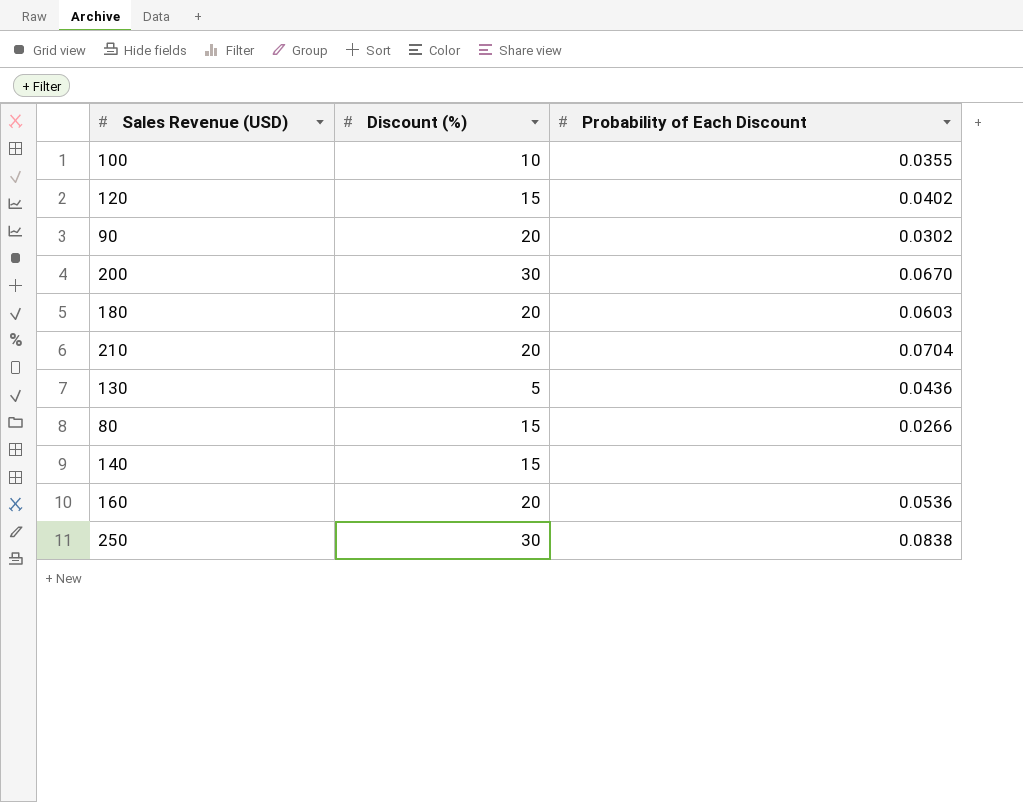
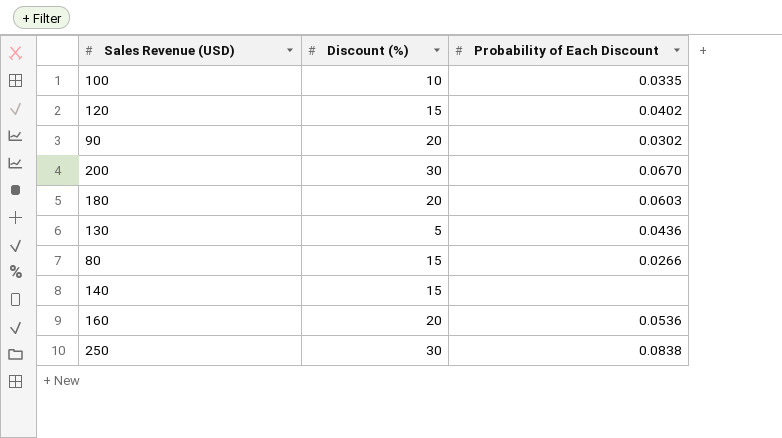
row 210: 20 | 0.0704 -> none
100 | Probability of Each Discount: 0.0355 -> 0.0335

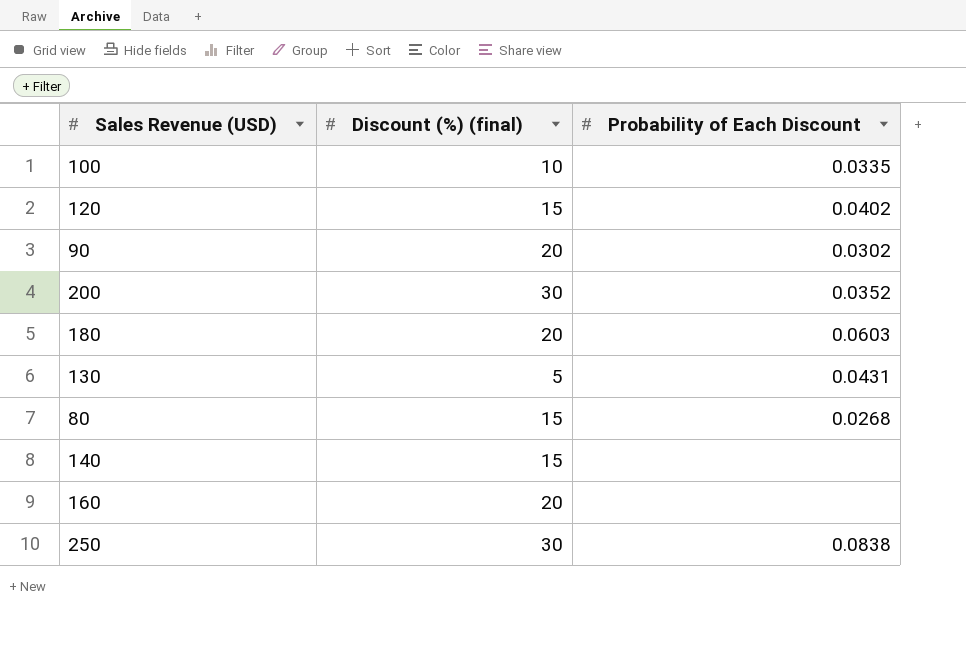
column name: Discount (%) -> Discount (%) (final)
200 | Probability of Each Discount: 0.0670 -> 0.0352
130 | Probability of Each Discount: 0.0436 -> 0.0431
80 | Probability of Each Discount: 0.0266 -> 0.0268
160 | Probability of Each Discount: 0.0536 -> none

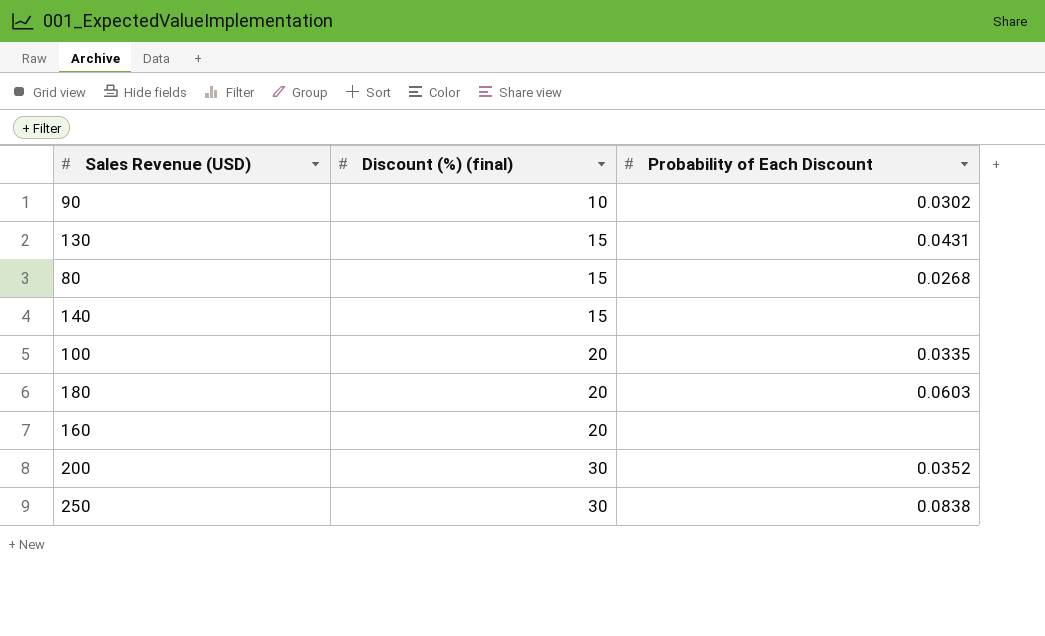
row order: none -> Discount (%) (final) ascending
row 120: 15 | 0.0402 -> none
90 | Discount (%) (final): 20 -> 10
130 | Discount (%) (final): 5 -> 15
100 | Discount (%) (final): 10 -> 20

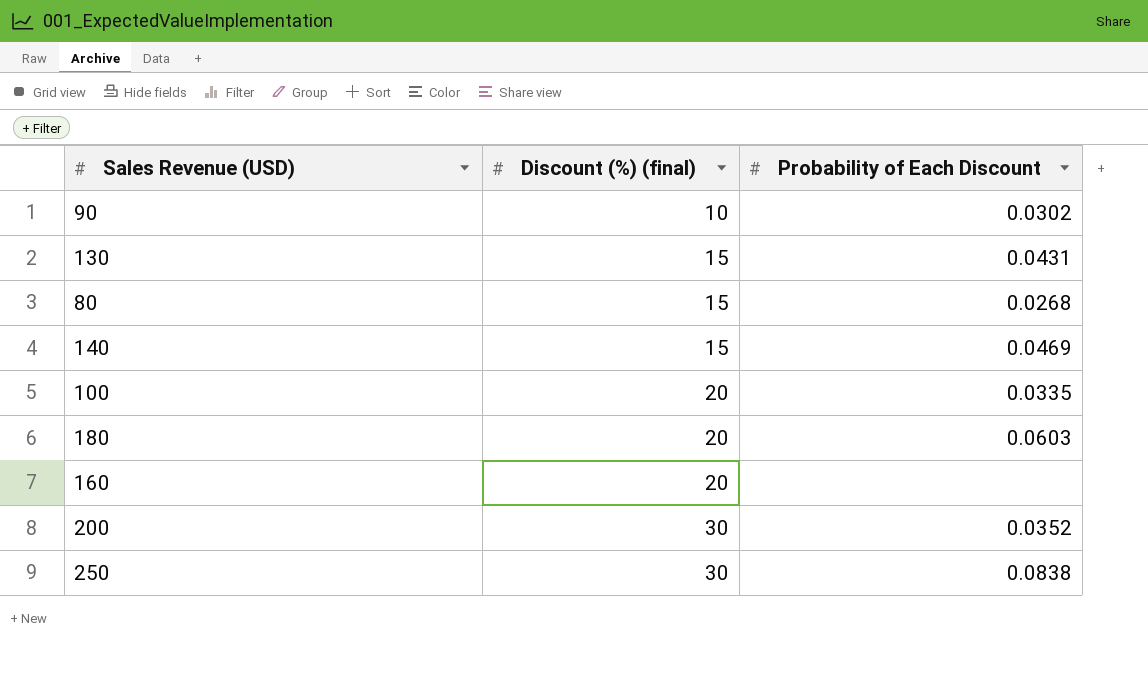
140 | Probability of Each Discount: none -> 0.0469

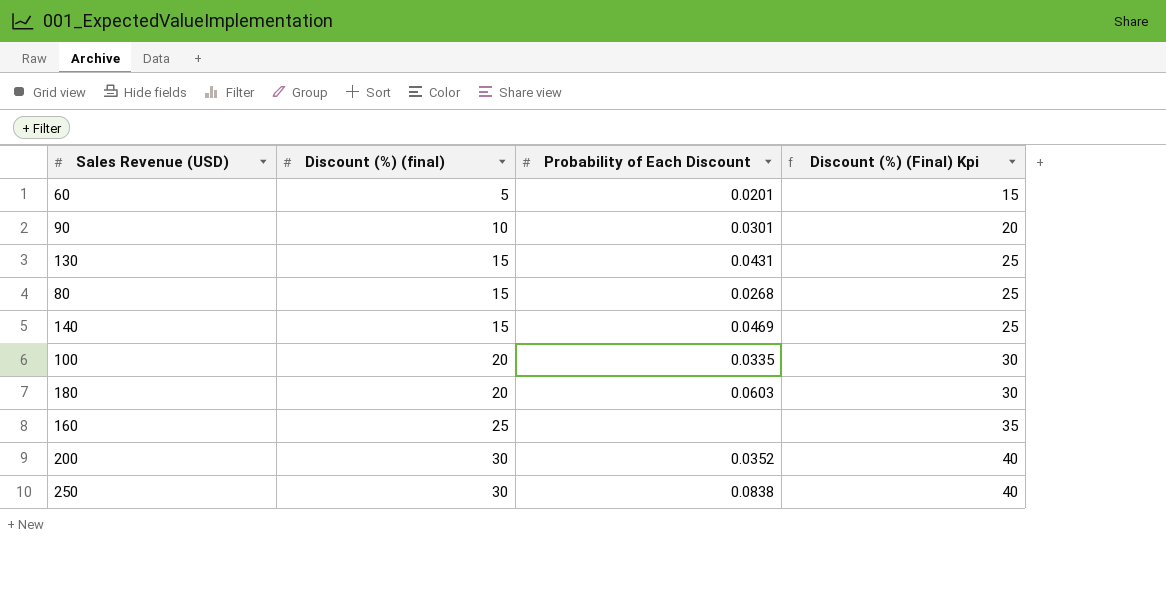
column Discount (%) (Final) Kpi | formula: none -> [Discount (%) (final)] + 10
row 60: none -> 5 | 0.0201 | 15
90 | Probability of Each Discount: 0.0302 -> 0.0301
160 | Discount (%) (final): 20 -> 25

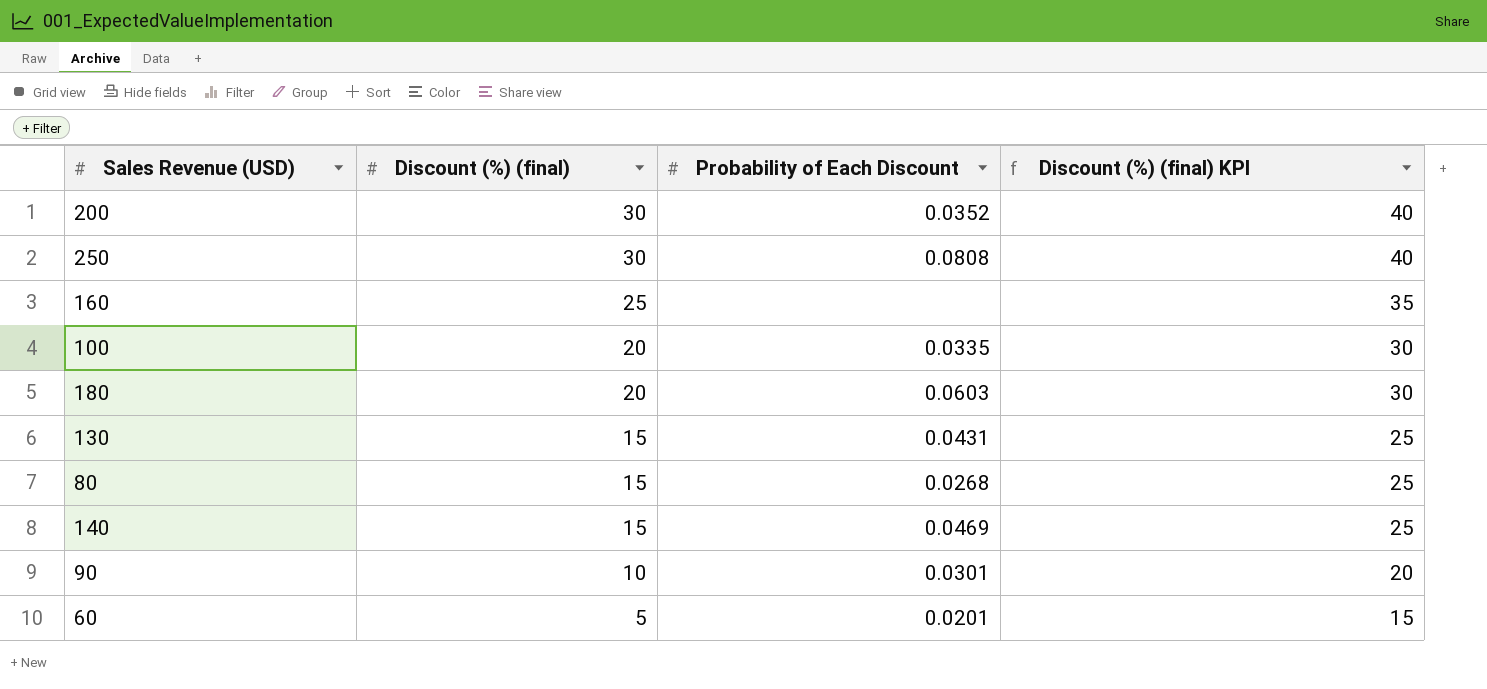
row order: Discount (%) (final) ascending -> Discount (%) (final) descending
column name: Discount (%) (Final) Kpi -> Discount (%) (final) KPI
250 | Probability of Each Discount: 0.0838 -> 0.0808

